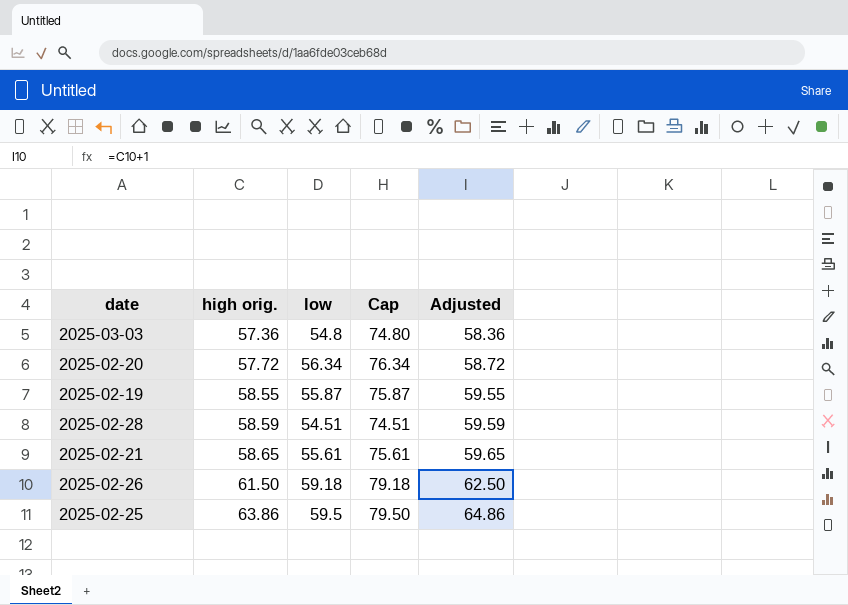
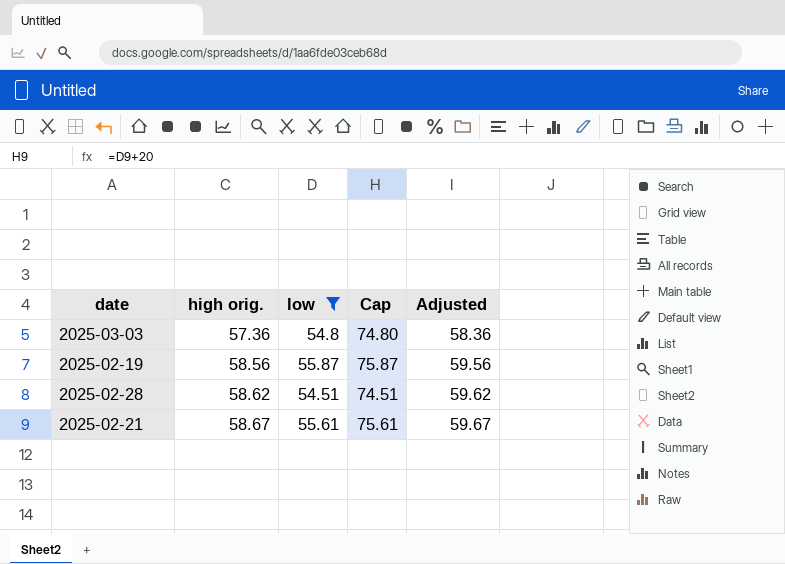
filter: none -> low <= 55.87
2025-02-19 | high orig.: 58.55 -> 58.56
2025-02-19 | Adjusted: 59.55 -> 59.56
2025-02-28 | high orig.: 58.59 -> 58.62
2025-02-28 | Adjusted: 59.59 -> 59.62
2025-02-21 | high orig.: 58.65 -> 58.67
2025-02-21 | Adjusted: 59.65 -> 59.67

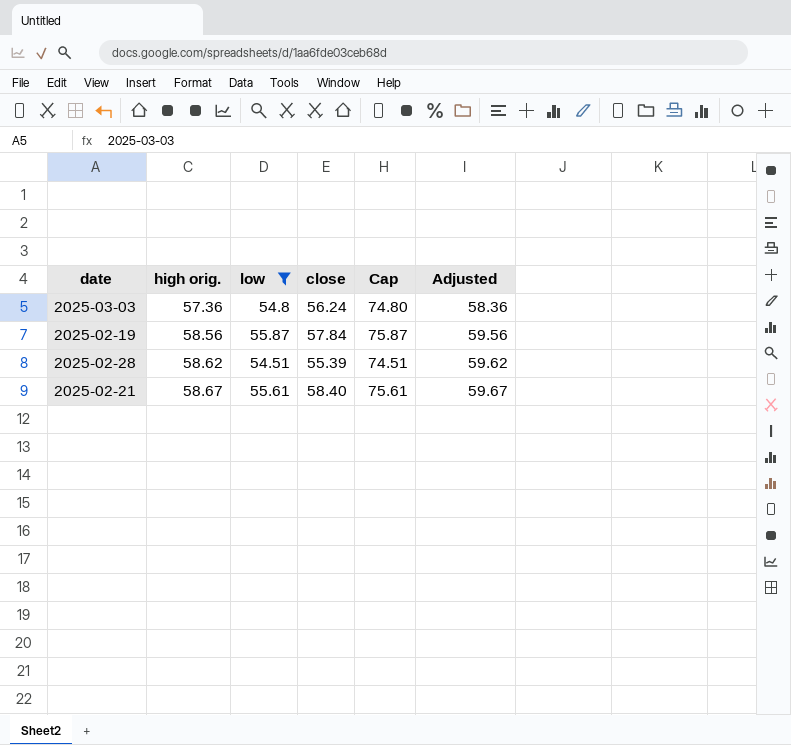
column close | position: none -> 4

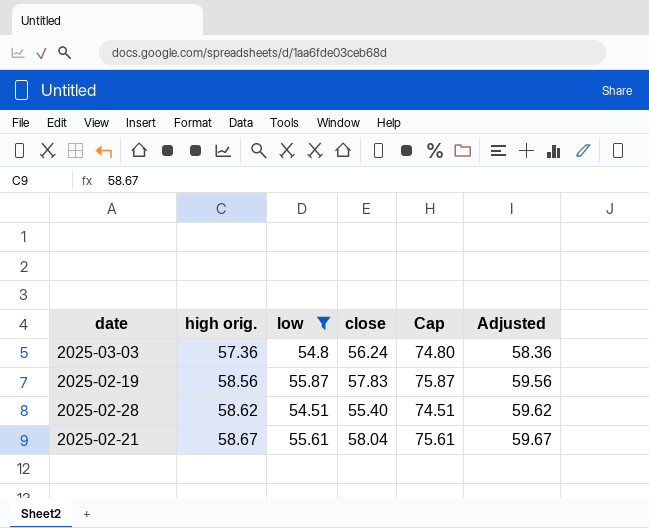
2025-02-19 | close: 57.84 -> 57.83
2025-02-28 | close: 55.39 -> 55.40
2025-02-21 | close: 58.40 -> 58.04

